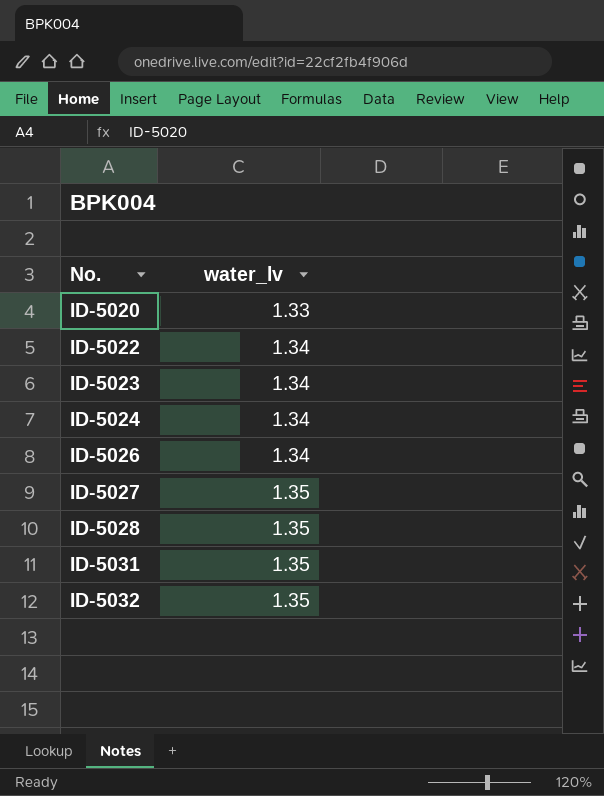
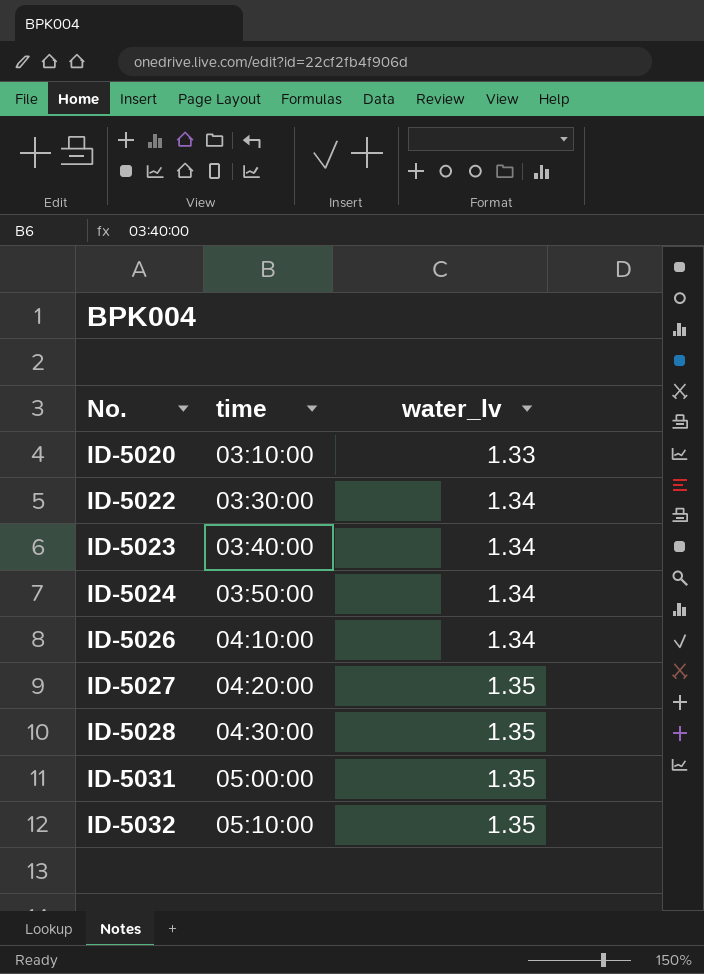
column time | position: none -> 2

